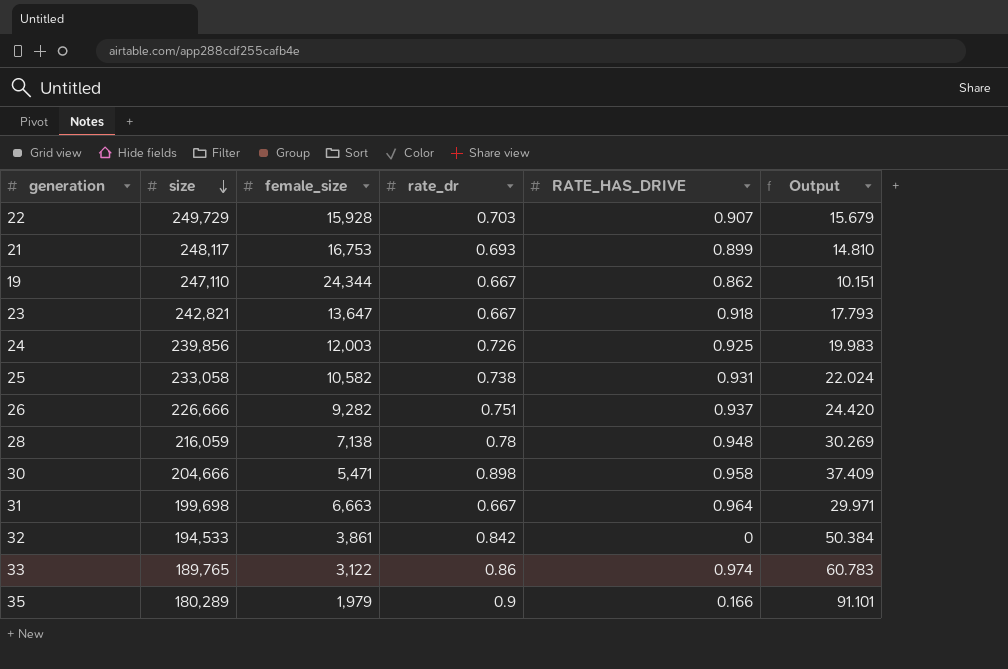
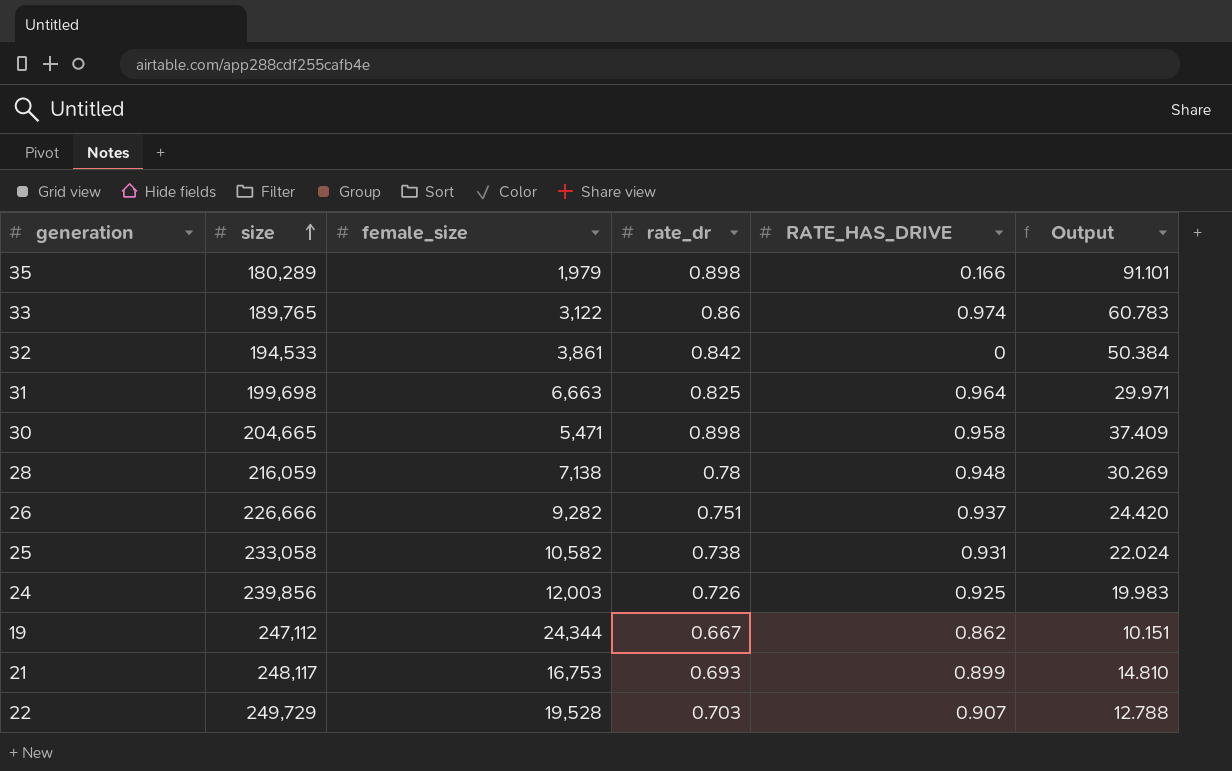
row order: size descending -> size ascending
row 23: 242,821 | 13,647 | 0.667 | 0.918 | 17.793 -> none
35 | rate_dr: 0.9 -> 0.898
31 | rate_dr: 0.667 -> 0.825
30 | size: 204,666 -> 204,665
19 | size: 247,110 -> 247,112
22 | female_size: 15,928 -> 19,528
22 | Output: 15.679 -> 12.788

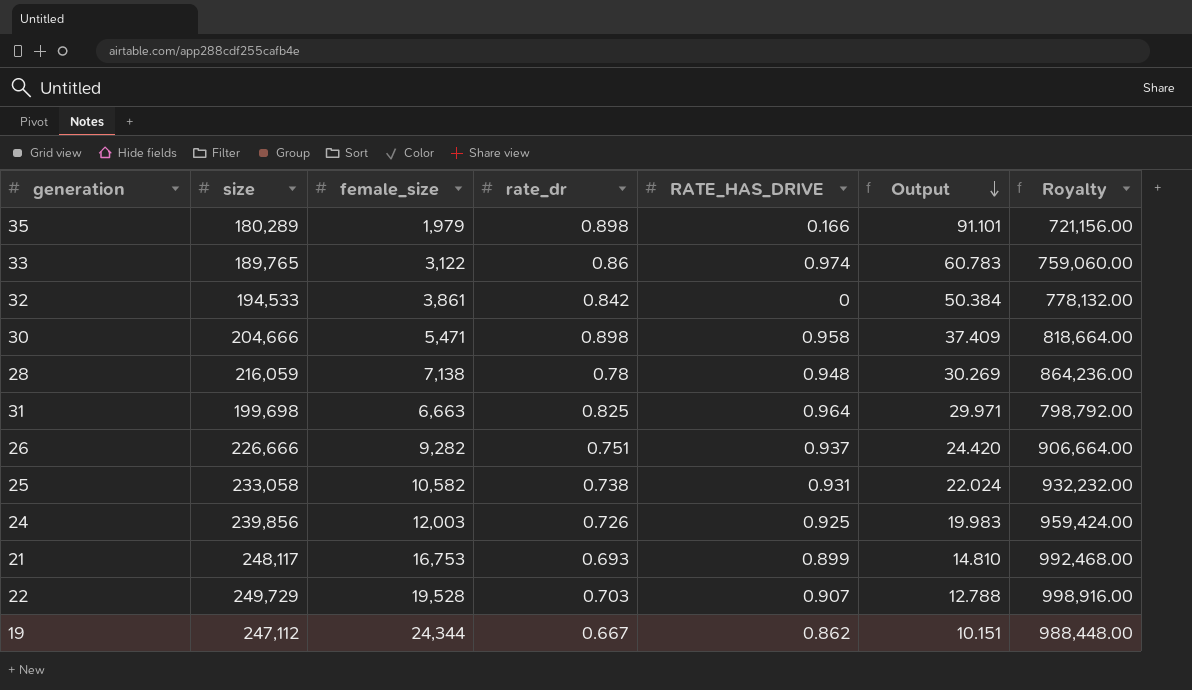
row order: size ascending -> Output descending
column Royalty | formula: none -> [size] * 4
30 | size: 204,665 -> 204,666

